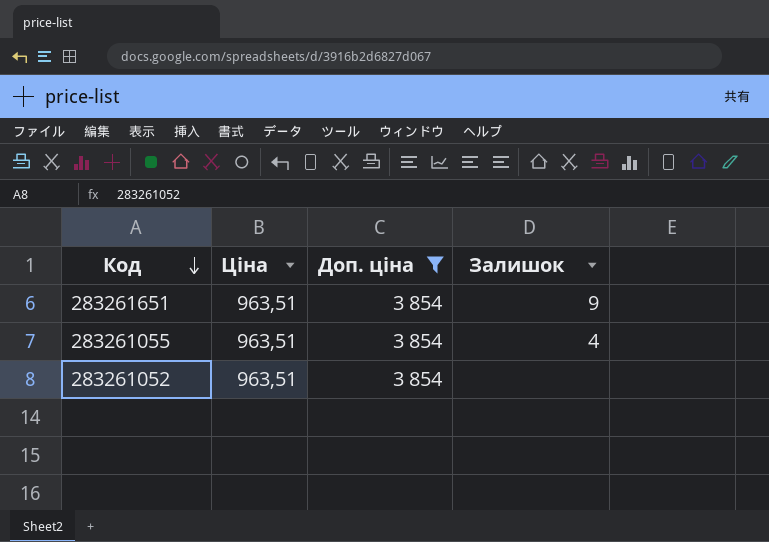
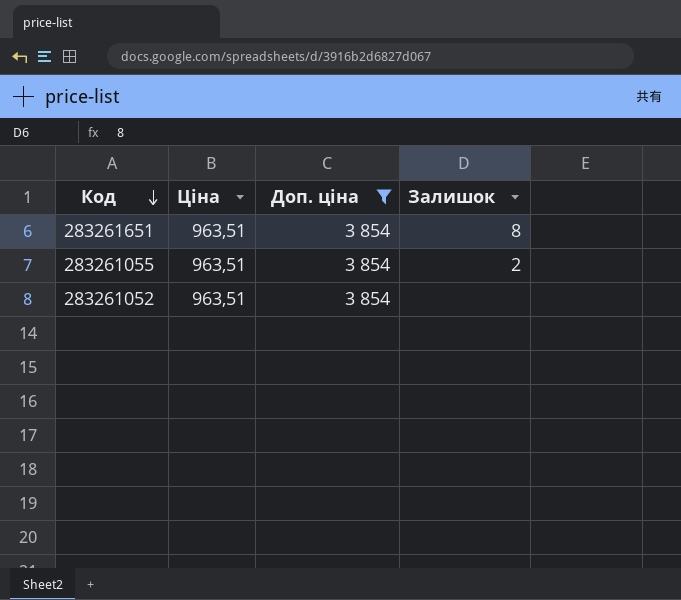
283261651 | Залишок: 9 -> 8
283261055 | Залишок: 4 -> 2

